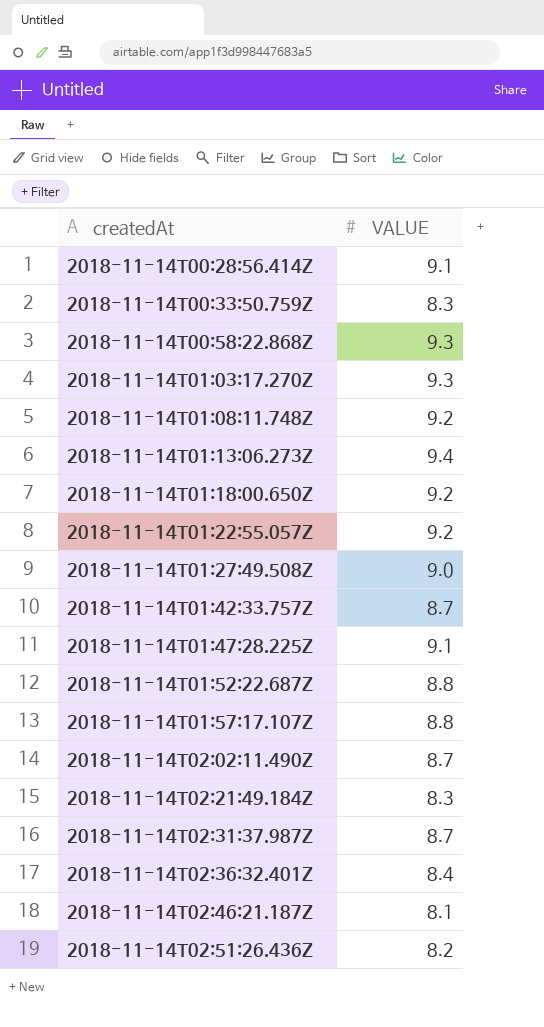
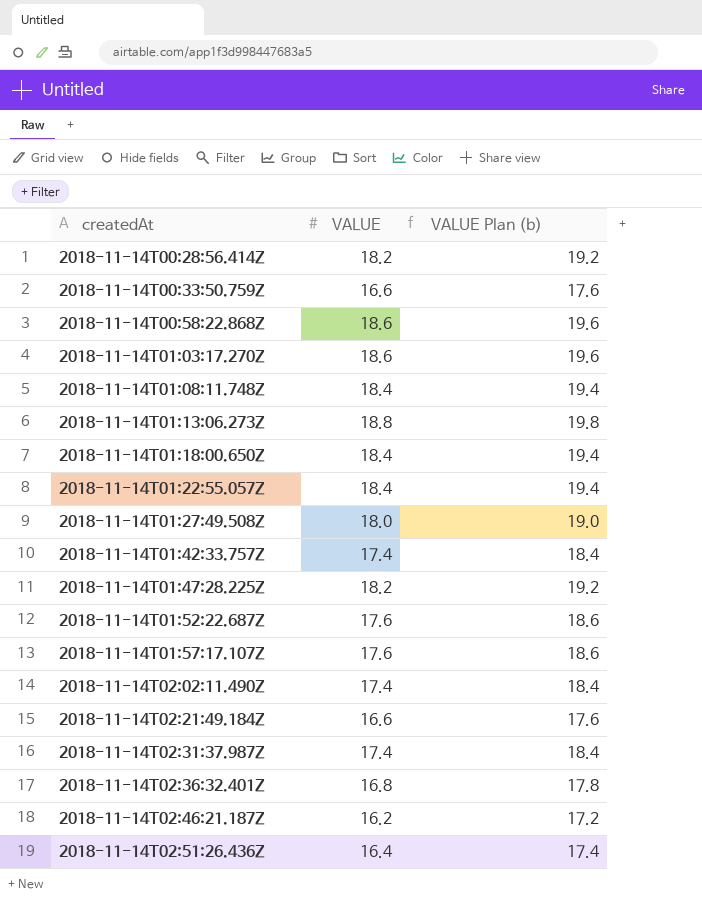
column VALUE Plan (b) | formula: none -> [VALUE] + 1
2018-11-14T00:28:56.414Z | VALUE: 9.1 -> 18.2
2018-11-14T00:33:50.759Z | VALUE: 8.3 -> 16.6
2018-11-14T00:58:22.868Z | VALUE: 9.3 -> 18.6
2018-11-14T01:03:17.270Z | VALUE: 9.3 -> 18.6
2018-11-14T01:08:11.748Z | VALUE: 9.2 -> 18.4
2018-11-14T01:13:06.273Z | VALUE: 9.4 -> 18.8
2018-11-14T01:18:00.650Z | VALUE: 9.2 -> 18.4
2018-11-14T01:22:55.057Z | VALUE: 9.2 -> 18.4
2018-11-14T01:27:49.508Z | VALUE: 9.0 -> 18.0
2018-11-14T01:42:33.757Z | VALUE: 8.7 -> 17.4
2018-11-14T01:47:28.225Z | VALUE: 9.1 -> 18.2
2018-11-14T01:52:22.687Z | VALUE: 8.8 -> 17.6
2018-11-14T01:57:17.107Z | VALUE: 8.8 -> 17.6
2018-11-14T02:02:11.490Z | VALUE: 8.7 -> 17.4
2018-11-14T02:21:49.184Z | VALUE: 8.3 -> 16.6
2018-11-14T02:31:37.987Z | VALUE: 8.7 -> 17.4
2018-11-14T02:36:32.401Z | VALUE: 8.4 -> 16.8
2018-11-14T02:46:21.187Z | VALUE: 8.1 -> 16.2
2018-11-14T02:51:26.436Z | VALUE: 8.2 -> 16.4

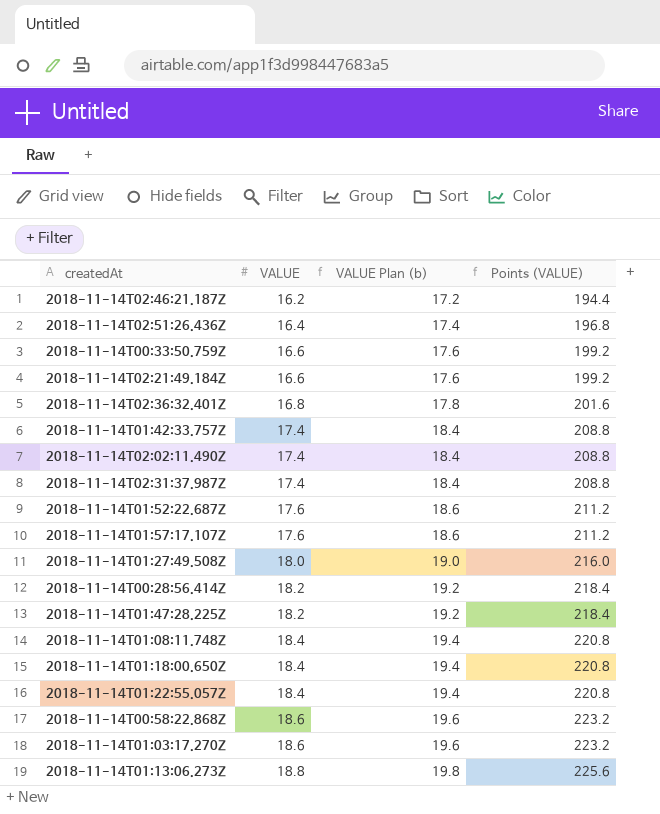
row order: createdAt ascending -> VALUE ascending
column Points (VALUE) | formula: none -> [VALUE] * 12

